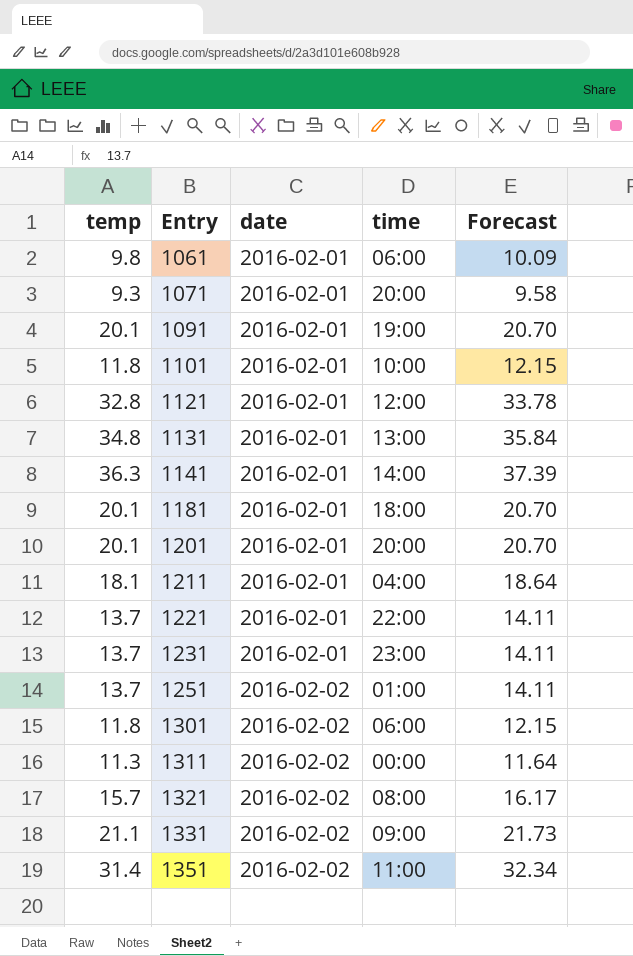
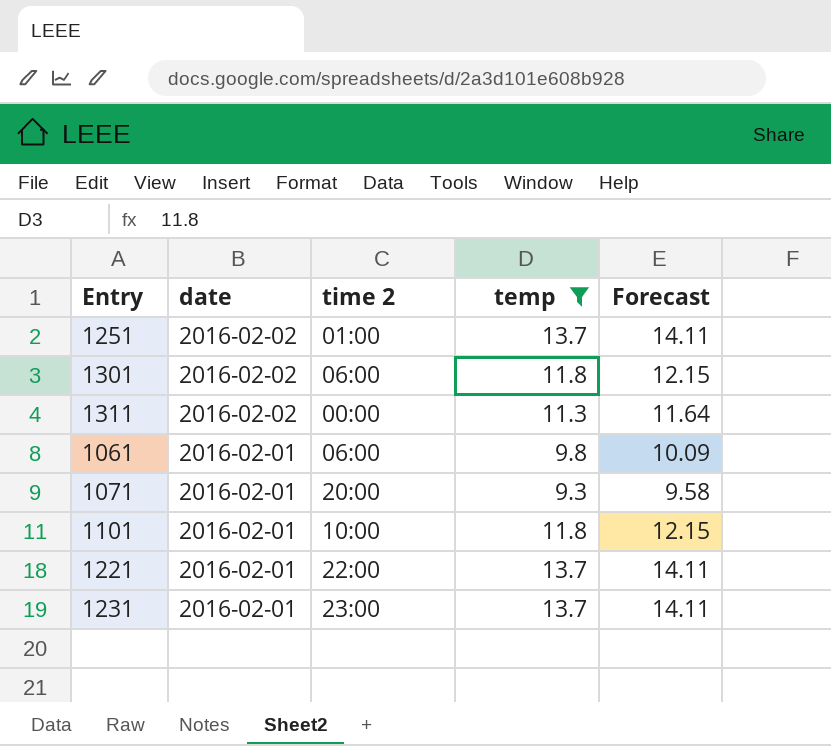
filter: none -> temp <= 13.7
row order: Entry ascending -> date descending
column name: time -> time 2
column temp | position: 1 -> 4

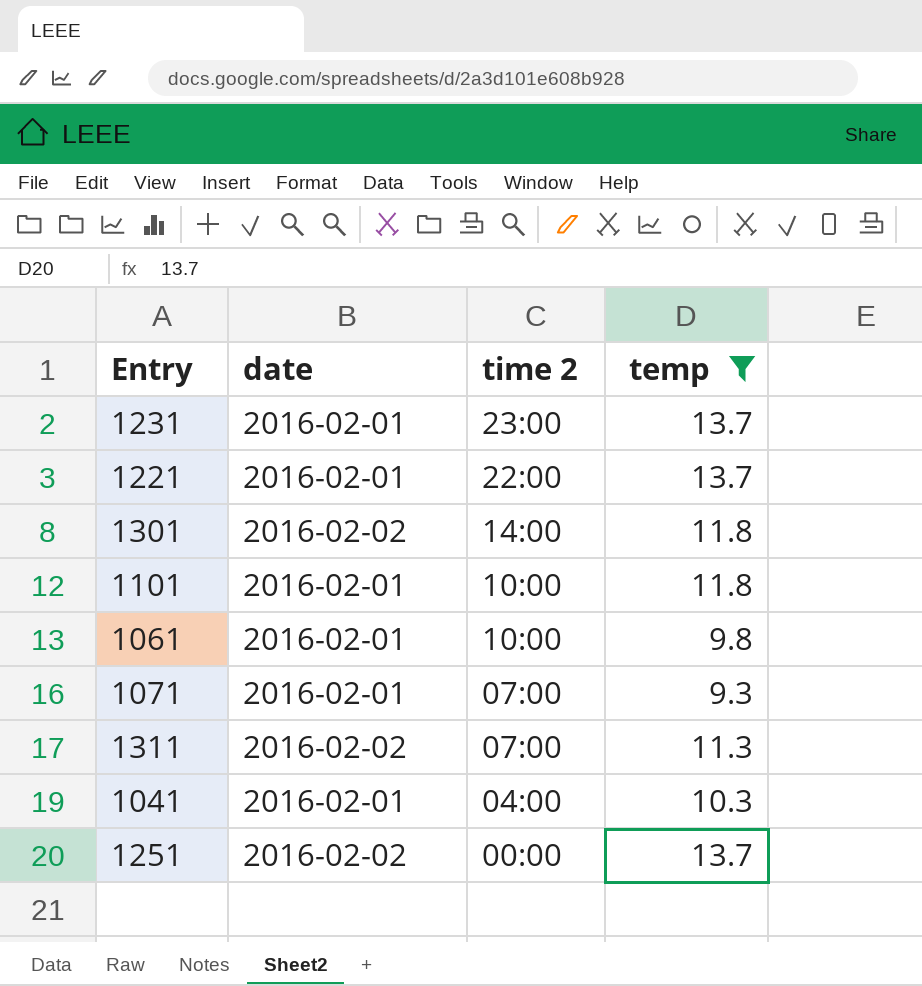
row order: date descending -> time 2 descending
column Forecast | formula: [temp] * 1.03 -> none
1301 | time 2: 06:00 -> 14:00
1061 | time 2: 06:00 -> 10:00
1071 | time 2: 20:00 -> 07:00
1311 | time 2: 00:00 -> 07:00
row 1041: none -> 2016-02-01 | 04:00 | 10.3
1251 | time 2: 01:00 -> 00:00

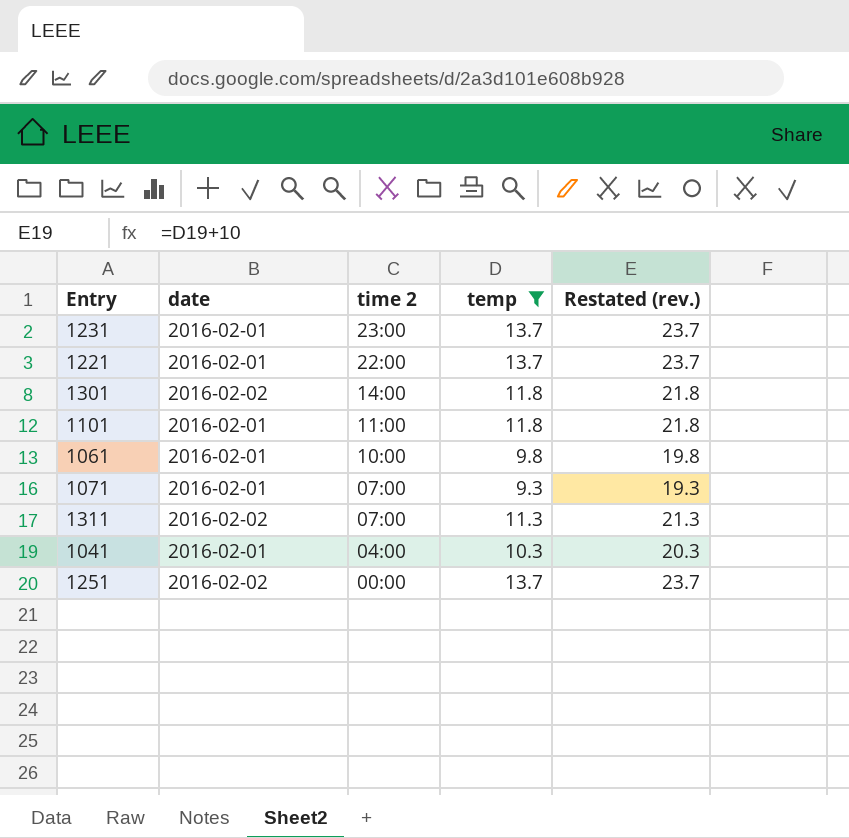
column Restated (rev.) | formula: none -> [temp] + 10
1101 | time 2: 10:00 -> 11:00

